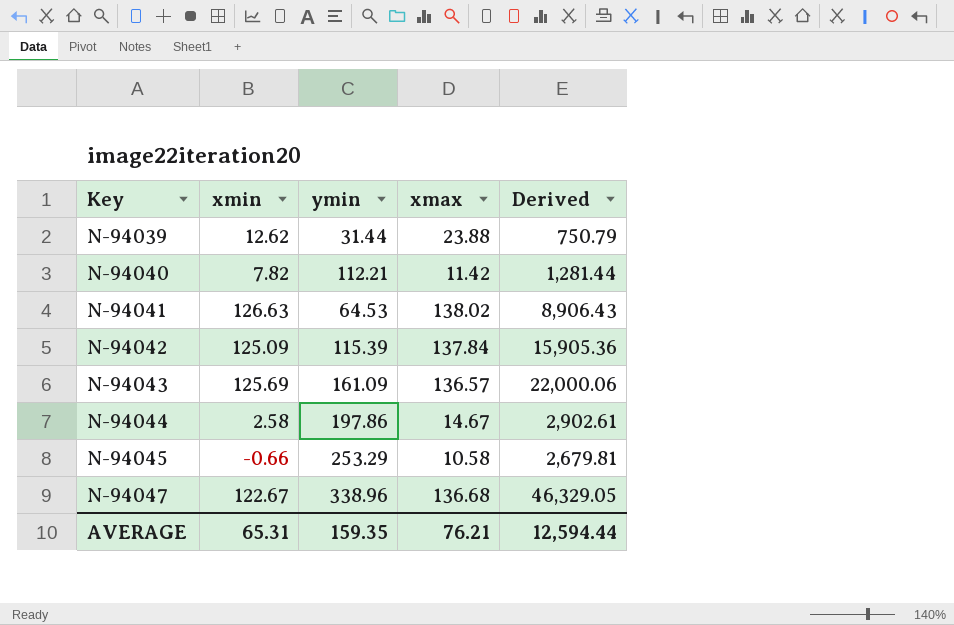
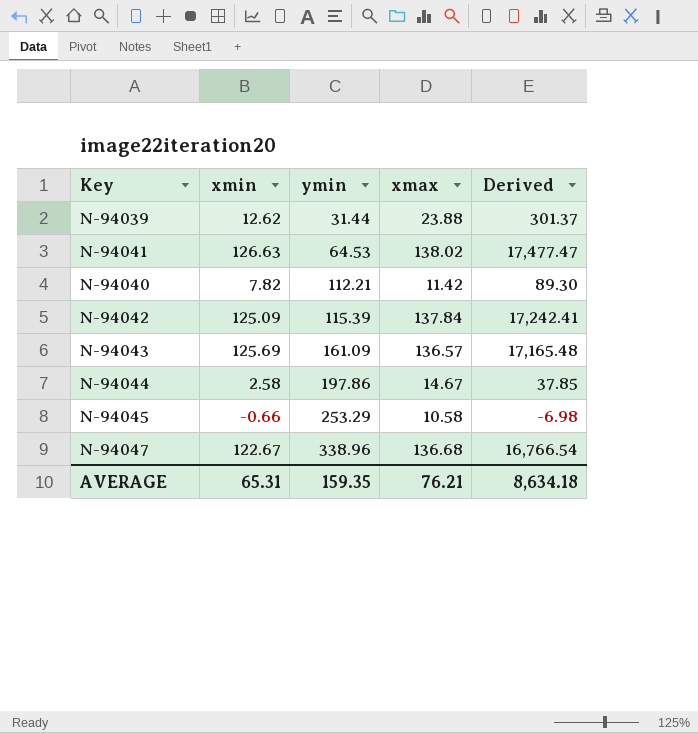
row order: Key ascending -> ymin ascending
column Derived | formula: [ymin] * [xmax] -> [xmin] * [xmax]
AVERAGE | Derived: 12,594.44 -> 8,634.18

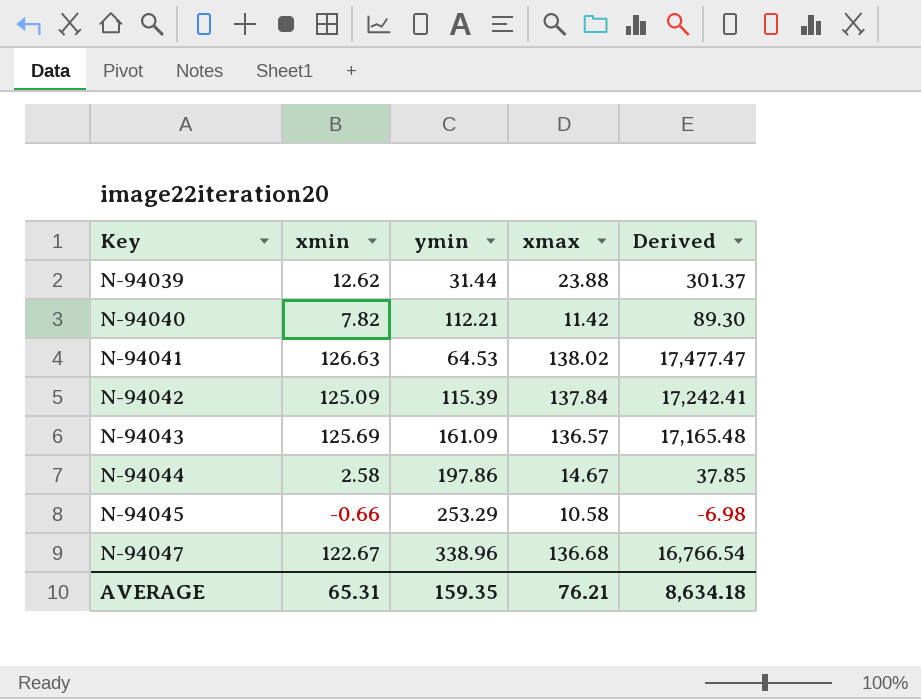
row order: ymin ascending -> Key ascending

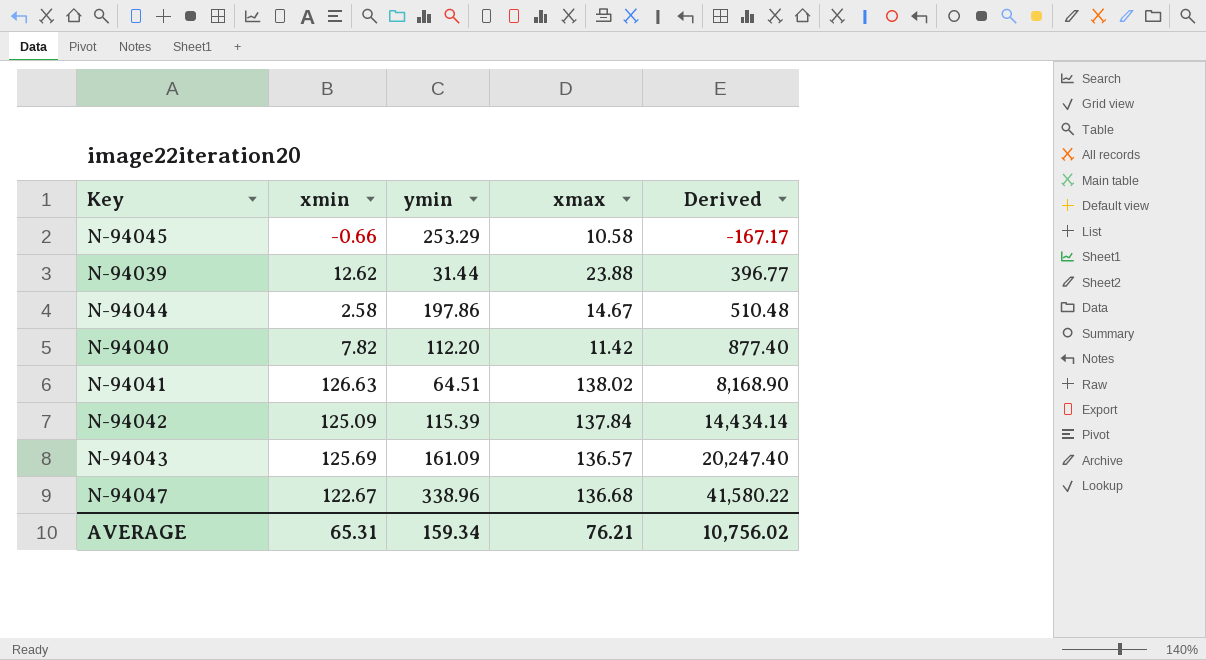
row order: Key ascending -> Derived ascending
column Derived | formula: [xmin] * [xmax] -> [xmin] * [ymin]
N-94040 | ymin: 112.21 -> 112.20
N-94041 | ymin: 64.53 -> 64.51
AVERAGE | ymin: 159.35 -> 159.34
AVERAGE | Derived: 8,634.18 -> 10,756.02

